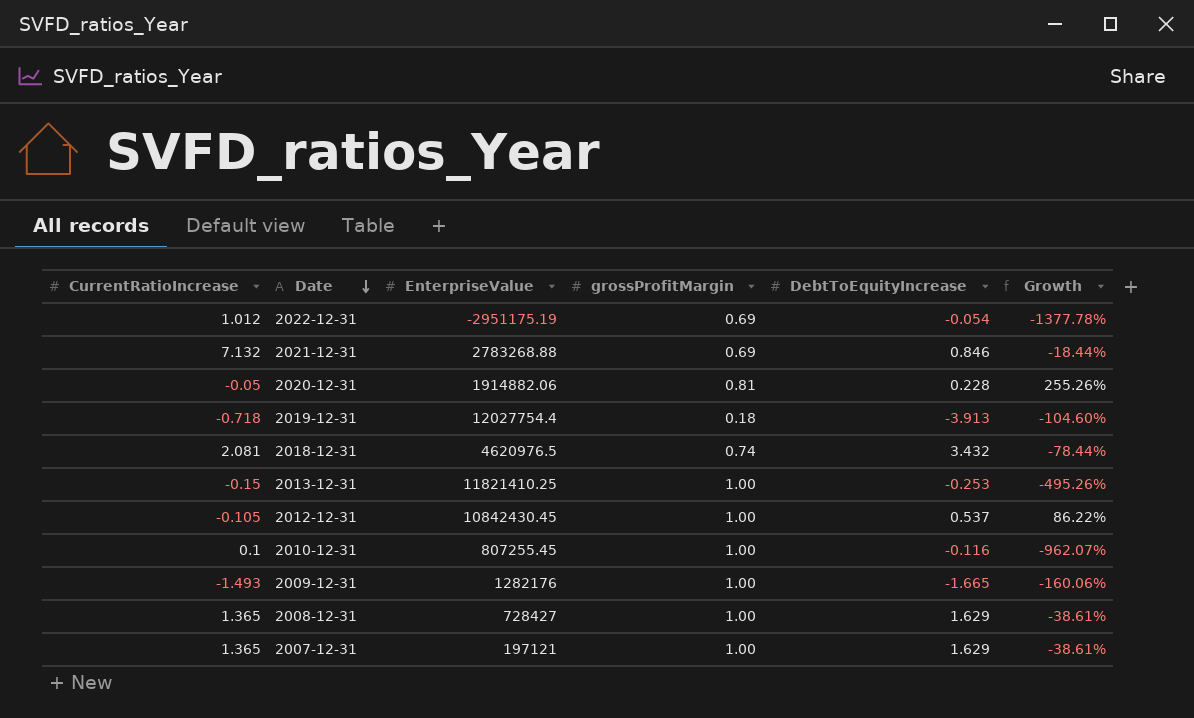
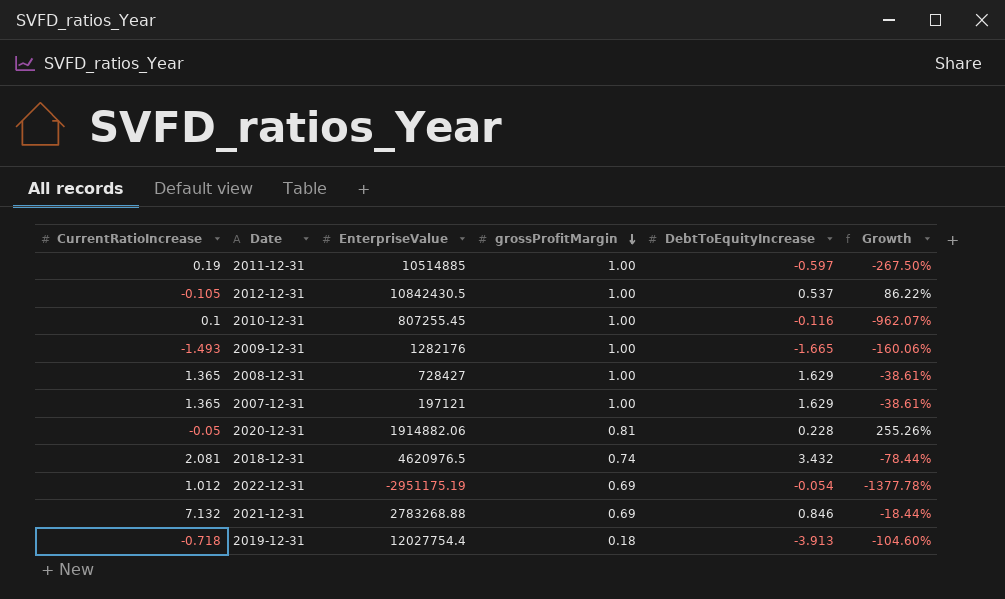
row order: Date descending -> grossProfitMargin descending
row 2013-12-31: -0.15 | 11821410.25 | 1.00 | -0.253 | -495.26% -> none
row 2011-12-31: none -> 0.19 | 10514885 | 1.00 | -0.597 | -267.50%
2012-12-31 | EnterpriseValue: 10842430.45 -> 10842430.5

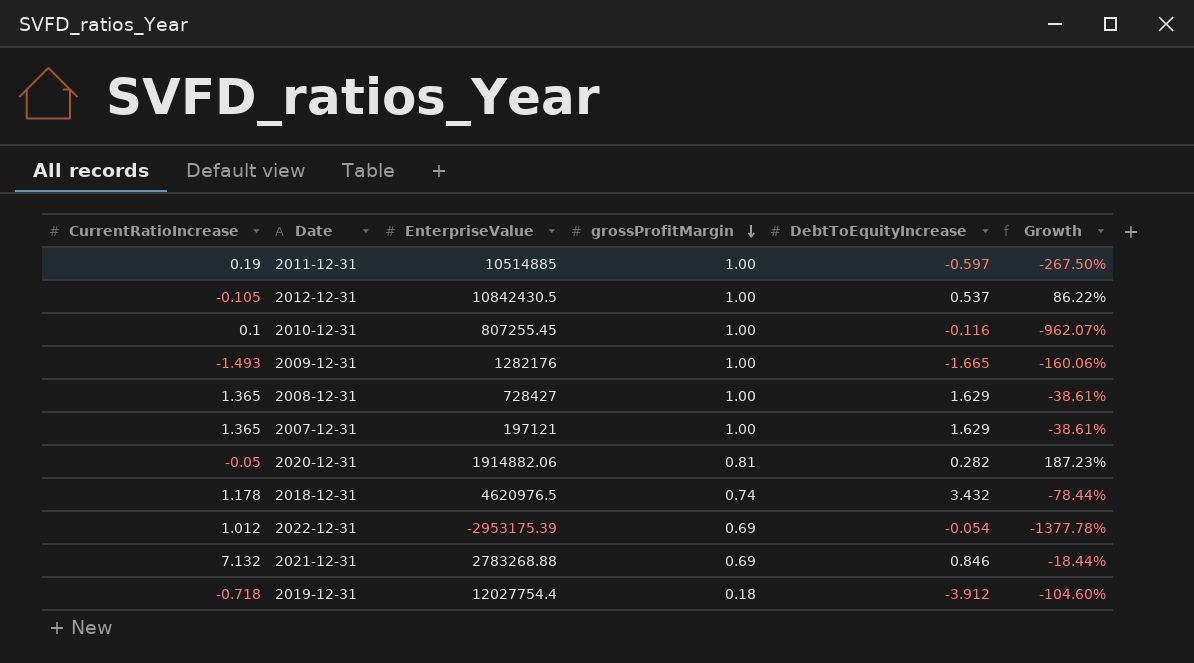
2020-12-31 | DebtToEquityIncrease: 0.228 -> 0.282
2020-12-31 | Growth: 255.26% -> 187.23%
2018-12-31 | CurrentRatioIncrease: 2.081 -> 1.178
2022-12-31 | EnterpriseValue: -2951175.19 -> -2953175.39
2019-12-31 | DebtToEquityIncrease: -3.913 -> -3.912

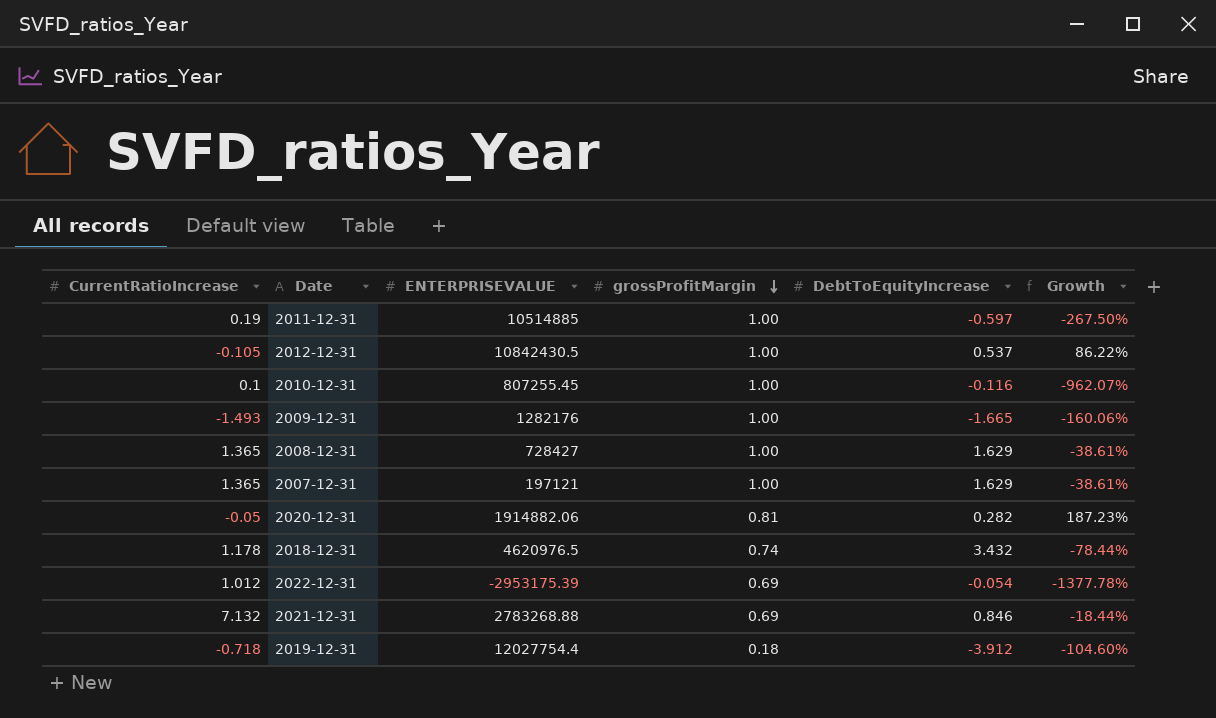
column name: EnterpriseValue -> ENTERPRISEVALUE

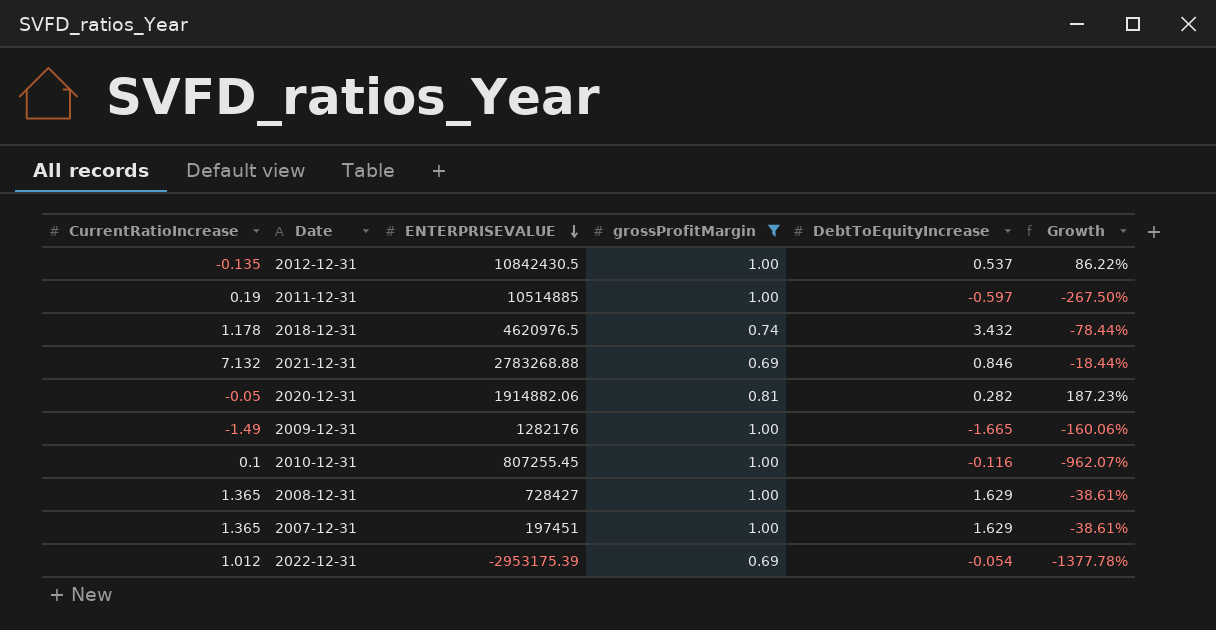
filter: none -> grossProfitMargin != 0.18
row order: grossProfitMargin descending -> ENTERPRISEVALUE descending
2012-12-31 | CurrentRatioIncrease: -0.105 -> -0.135
2009-12-31 | CurrentRatioIncrease: -1.493 -> -1.49
2007-12-31 | ENTERPRISEVALUE: 197121 -> 197451

